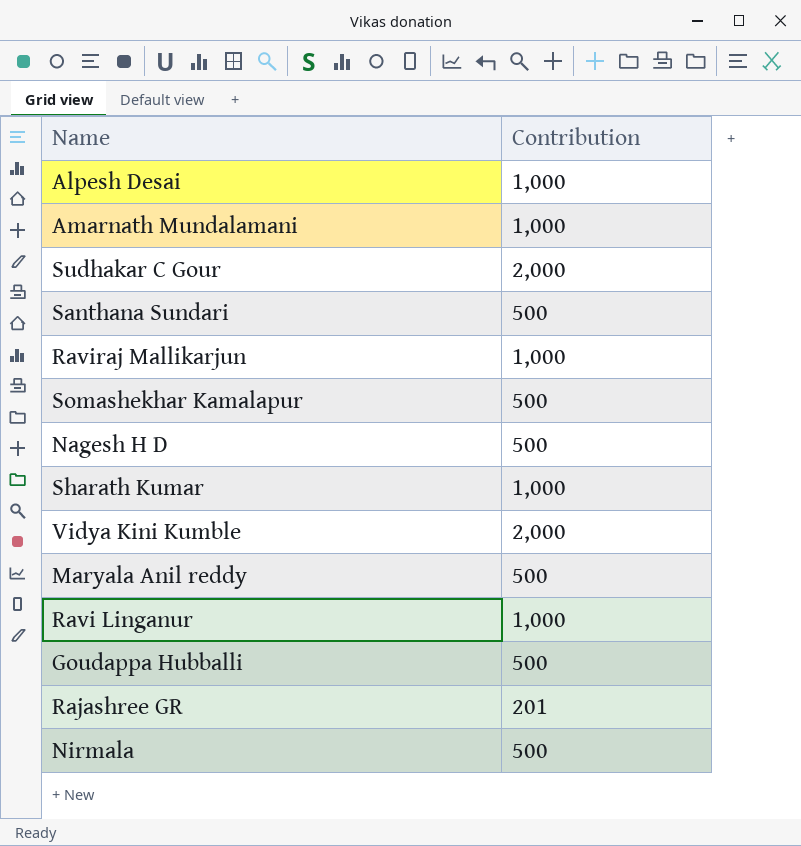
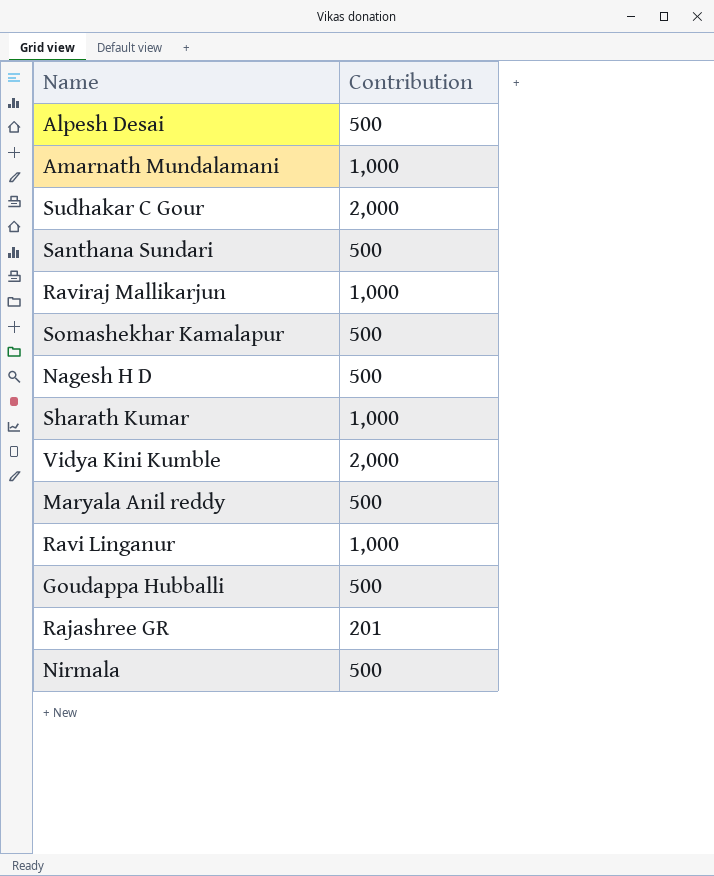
Alpesh Desai | Contribution: 1,000 -> 500

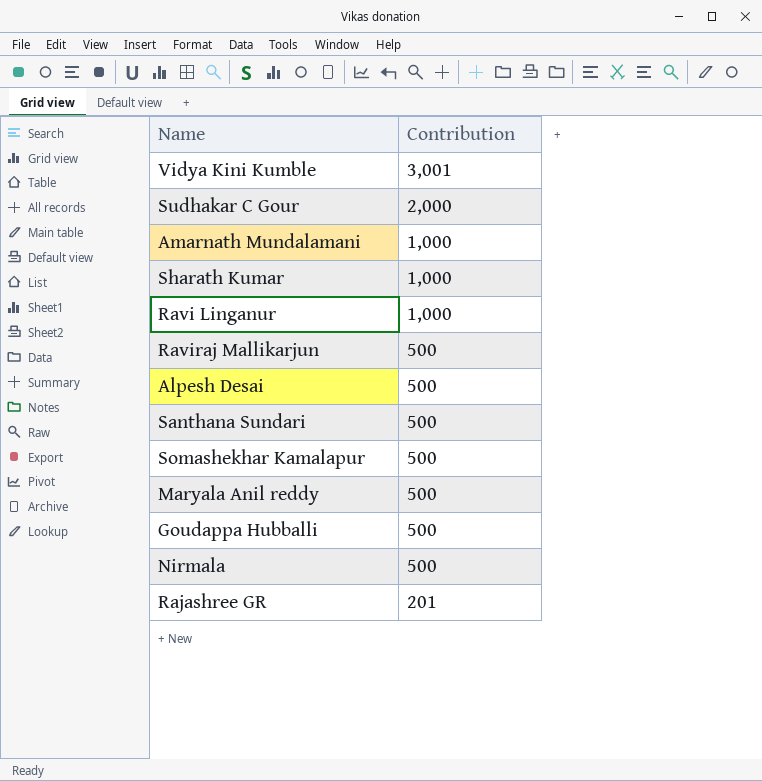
row order: none -> Contribution descending
row Nagesh H D: 500 -> none
Vidya Kini Kumble | Contribution: 2,000 -> 3,001
Raviraj Mallikarjun | Contribution: 1,000 -> 500

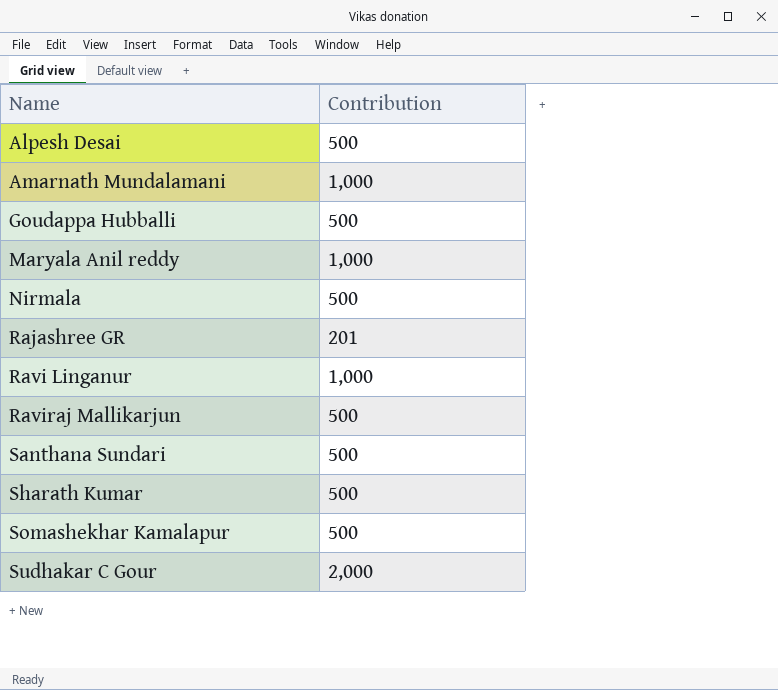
row order: Contribution descending -> Name ascending
row Vidya Kini Kumble: 3,001 -> none
Maryala Anil reddy | Contribution: 500 -> 1,000
Sharath Kumar | Contribution: 1,000 -> 500

